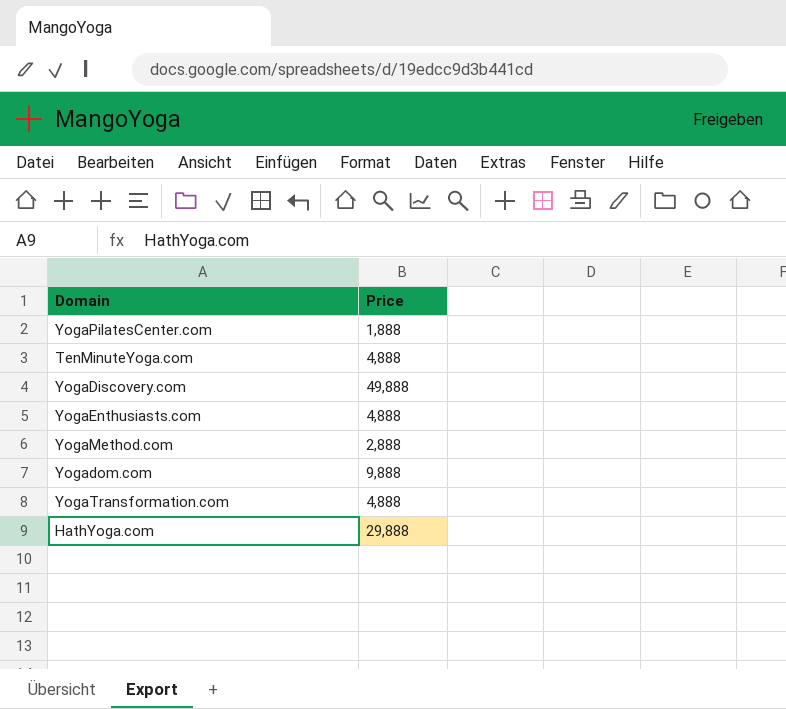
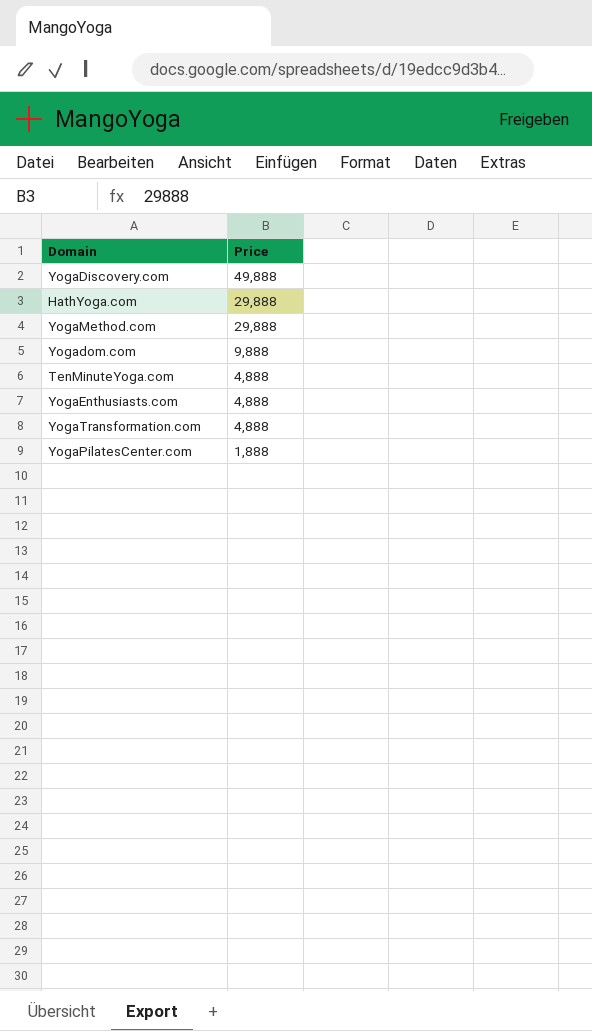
row order: none -> Price descending
YogaMethod.com | Price: 2,888 -> 29,888

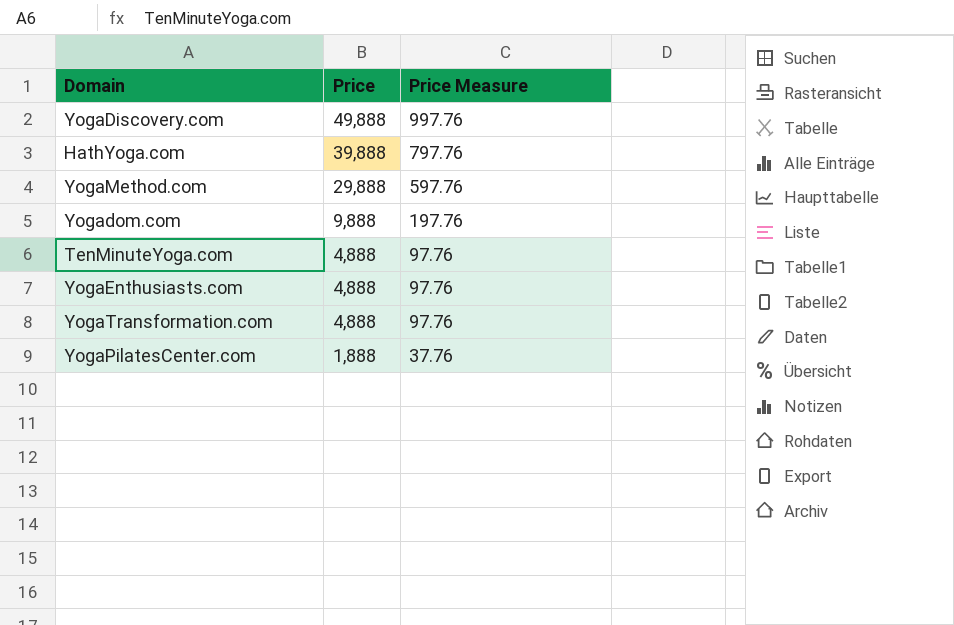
column Price Measure | formula: none -> [Price] * 0.02
HathYoga.com | Price: 29,888 -> 39,888

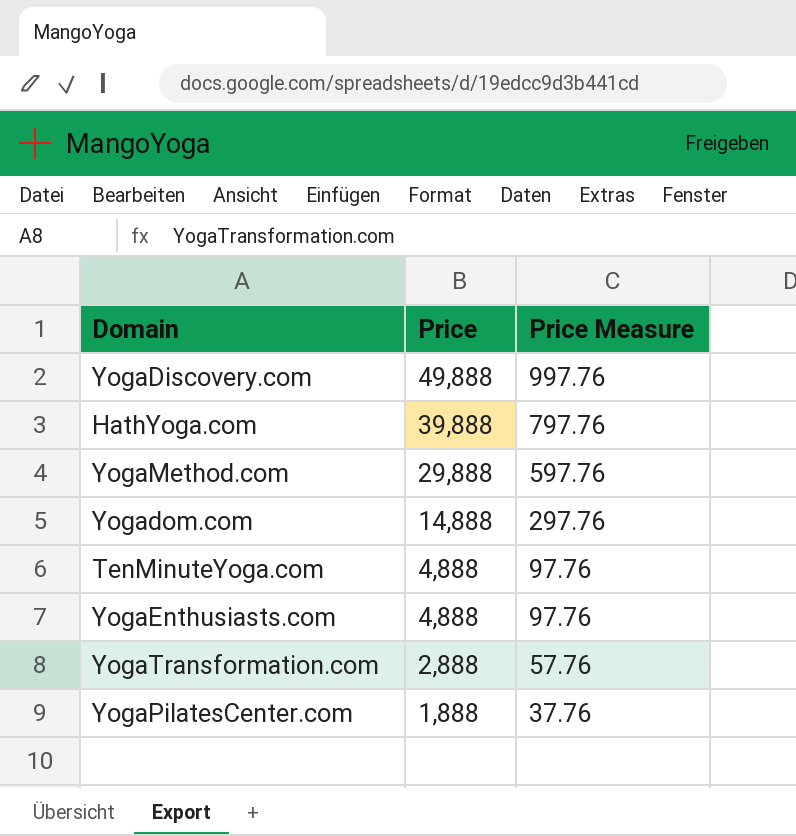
Yogadom.com | Price: 9,888 -> 14,888
Yogadom.com | Price Measure: 197.76 -> 297.76
YogaTransformation.com | Price: 4,888 -> 2,888
YogaTransformation.com | Price Measure: 97.76 -> 57.76

